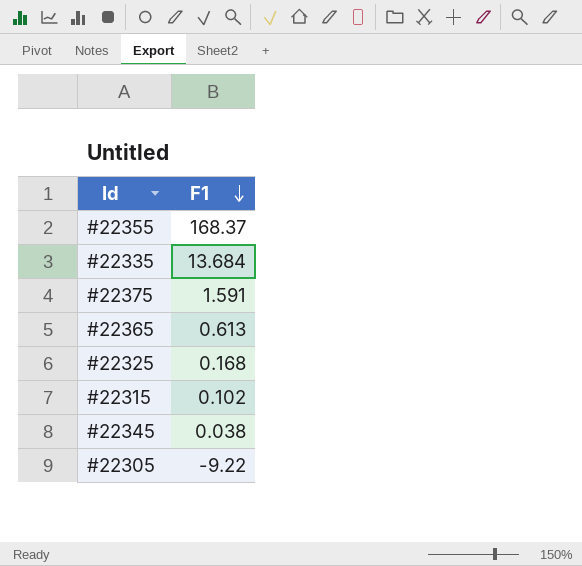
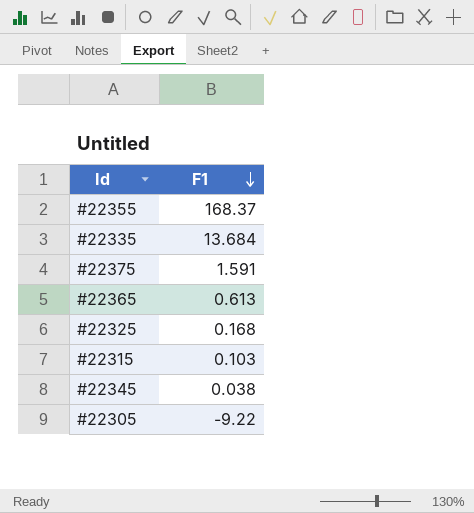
#22315 | F1: 0.102 -> 0.103

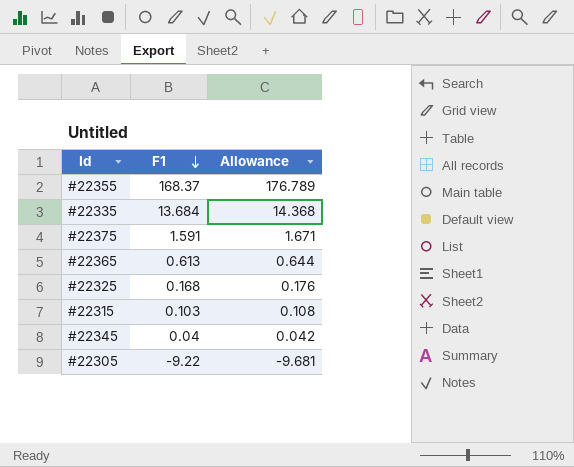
column Allowance | formula: none -> [F1] * 1.05
#22345 | F1: 0.038 -> 0.04

